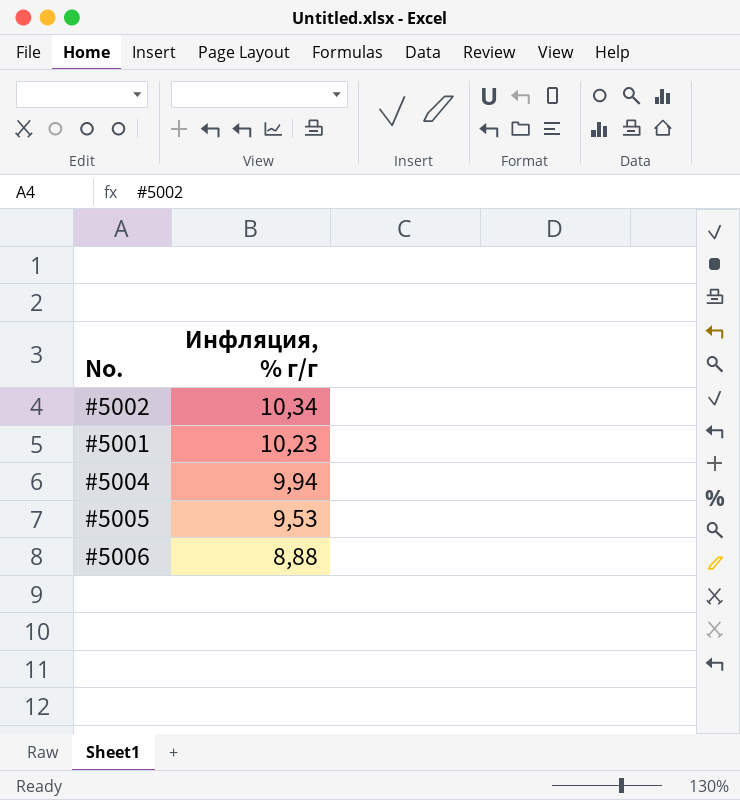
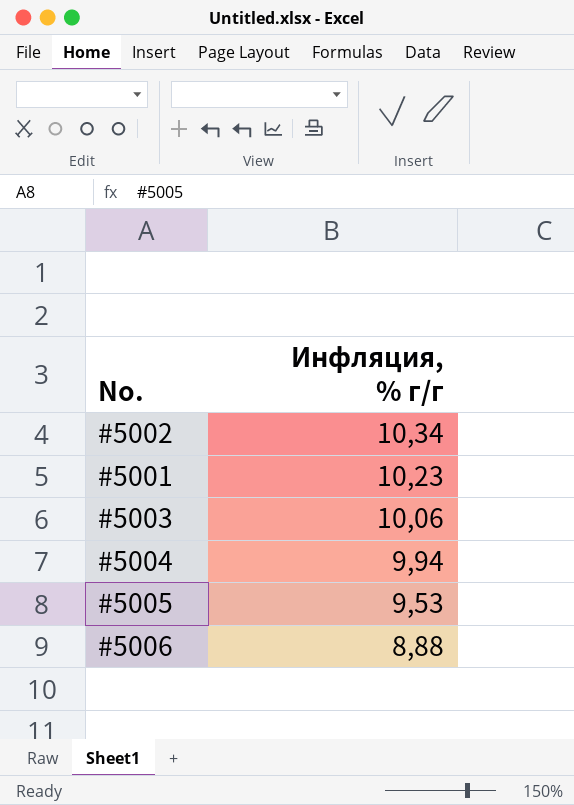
row #5003: none -> 10,06

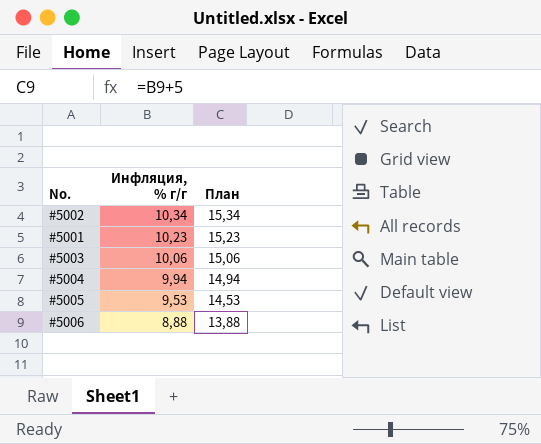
column План | formula: none -> [Инфляция, % г/г] + 5

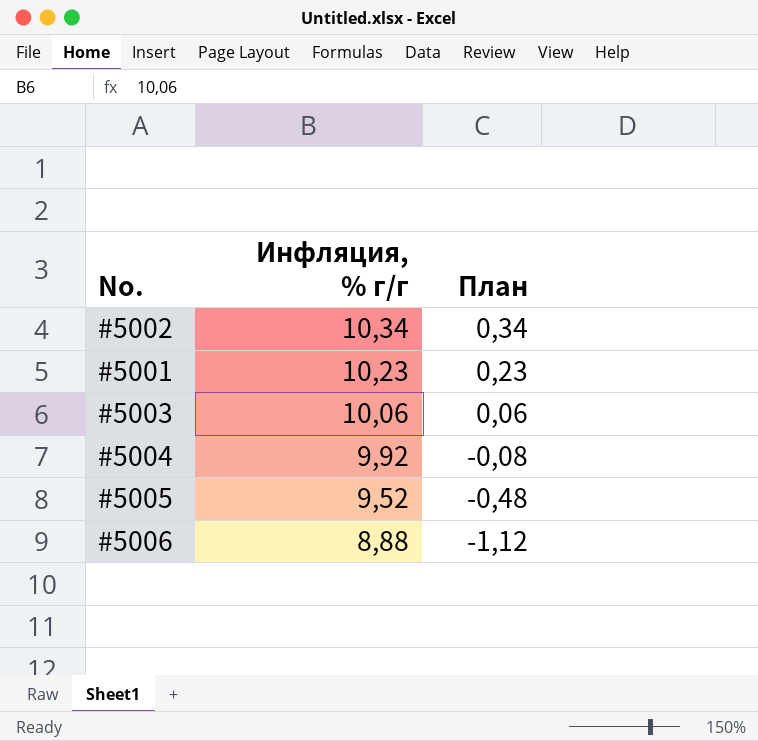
column План | formula: [Инфляция, % г/г] + 5 -> [Инфляция, % г/г] - 10
#5004 | Инфляция, % г/г: 9,94 -> 9,92
#5005 | Инфляция, % г/г: 9,53 -> 9,52

